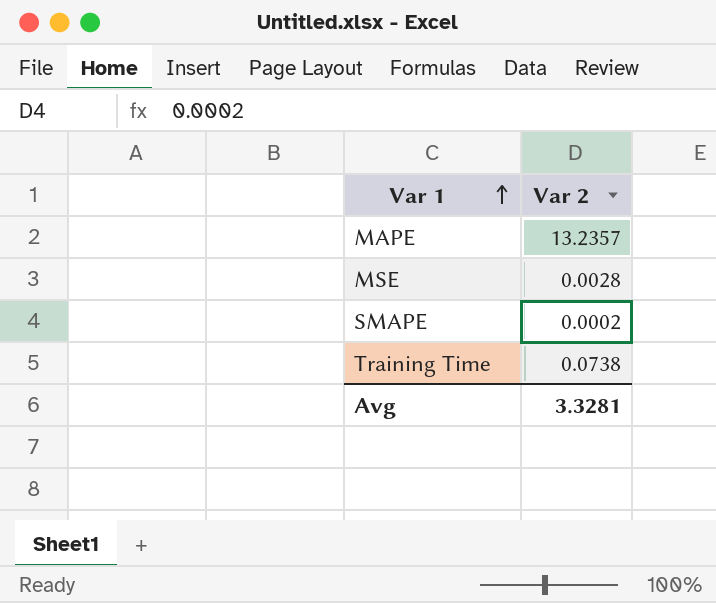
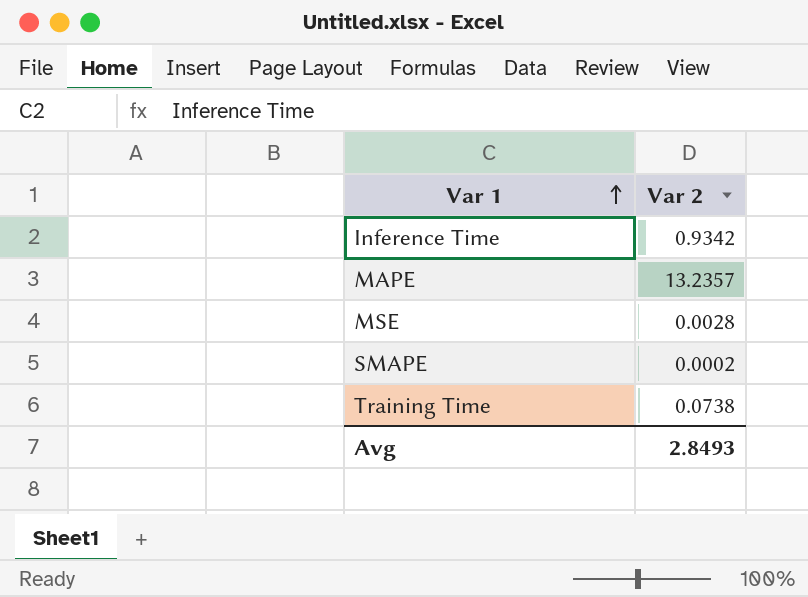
row Inference Time: none -> 0.9342
Avg | Var 2: 3.3281 -> 2.8493

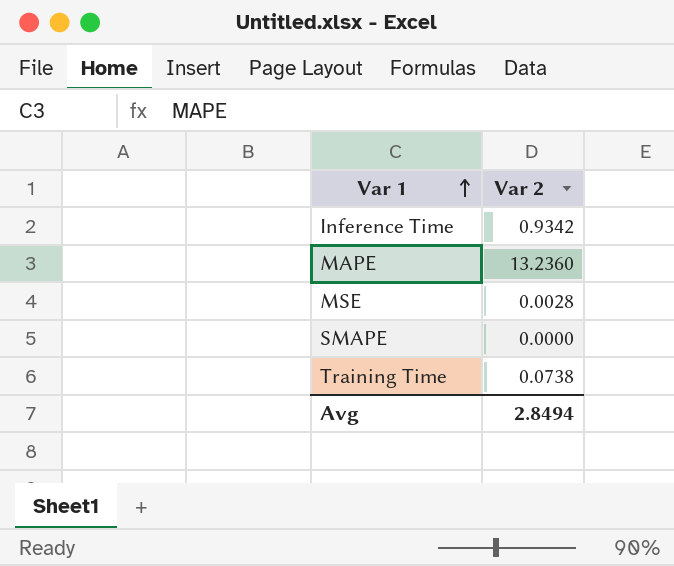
MAPE | Var 2: 13.2357 -> 13.2360
SMAPE | Var 2: 0.0002 -> 0.0000
Avg | Var 2: 2.8493 -> 2.8494

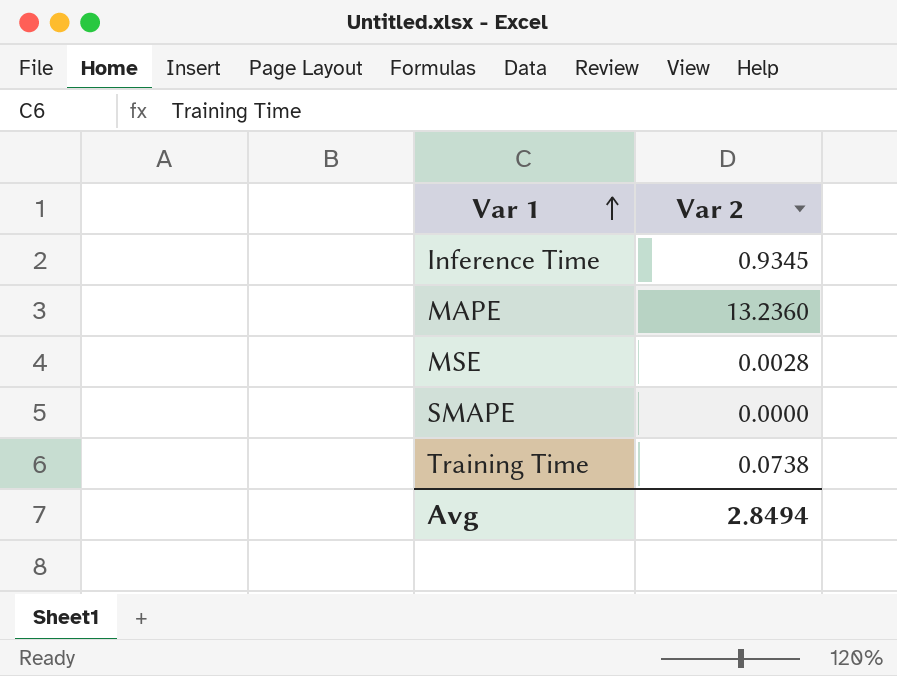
Inference Time | Var 2: 0.9342 -> 0.9345

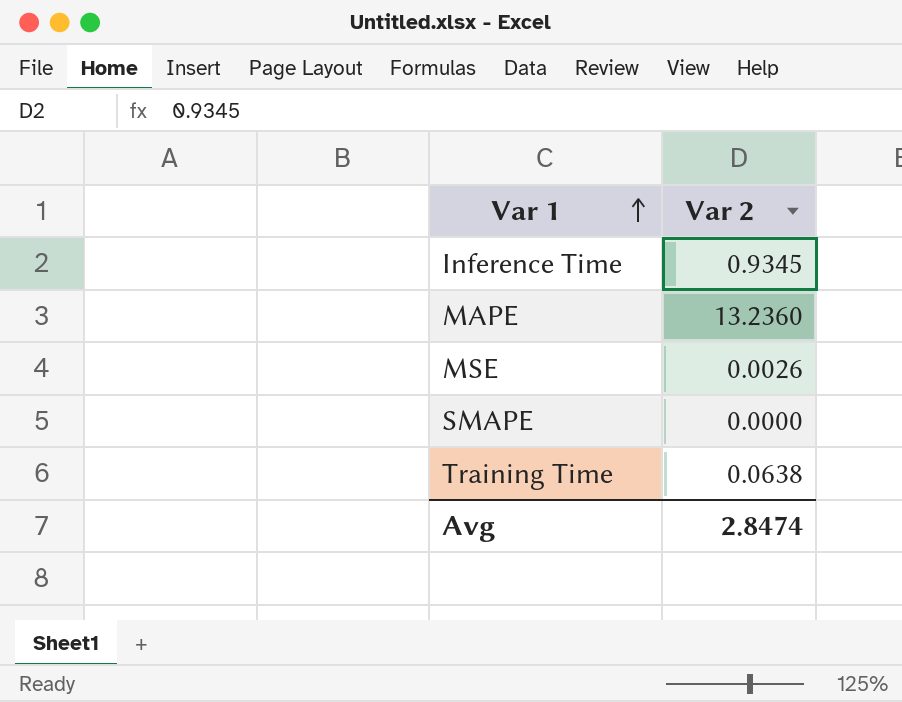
MSE | Var 2: 0.0028 -> 0.0026
Training Time | Var 2: 0.0738 -> 0.0638
Avg | Var 2: 2.8494 -> 2.8474

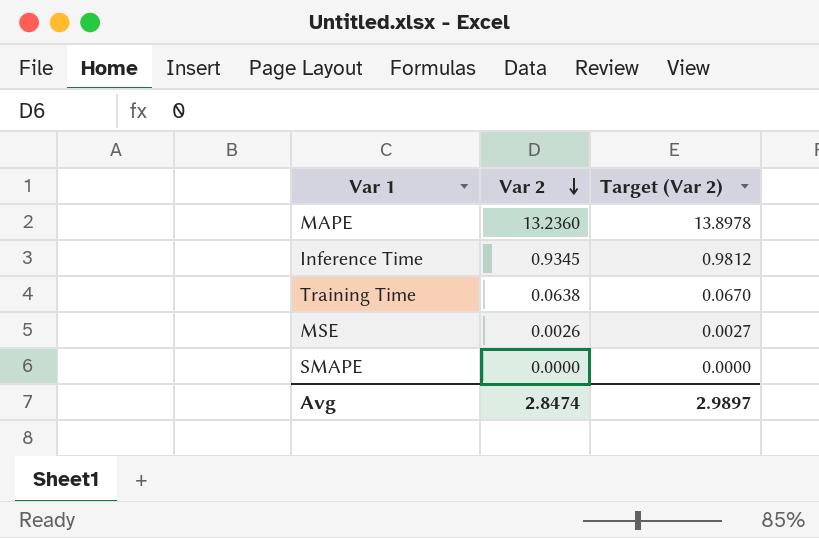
row order: Var 1 ascending -> Var 2 descending
column Target (Var 2) | formula: none -> [Var 2] * 1.05

